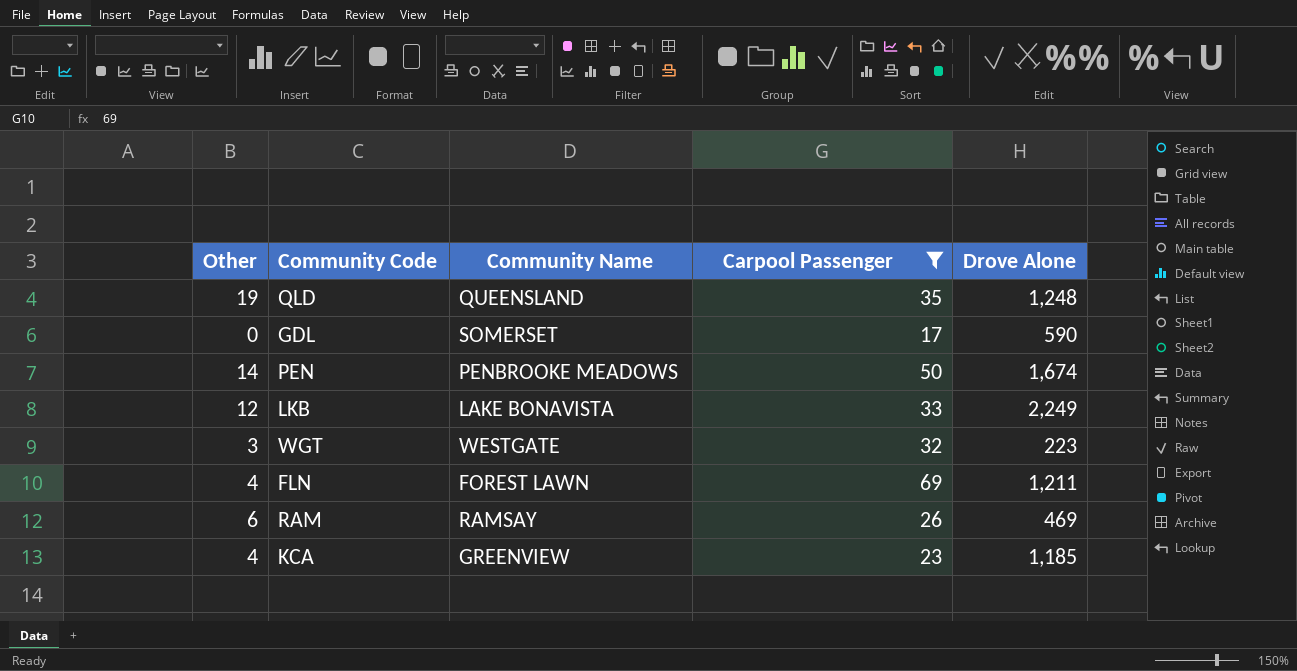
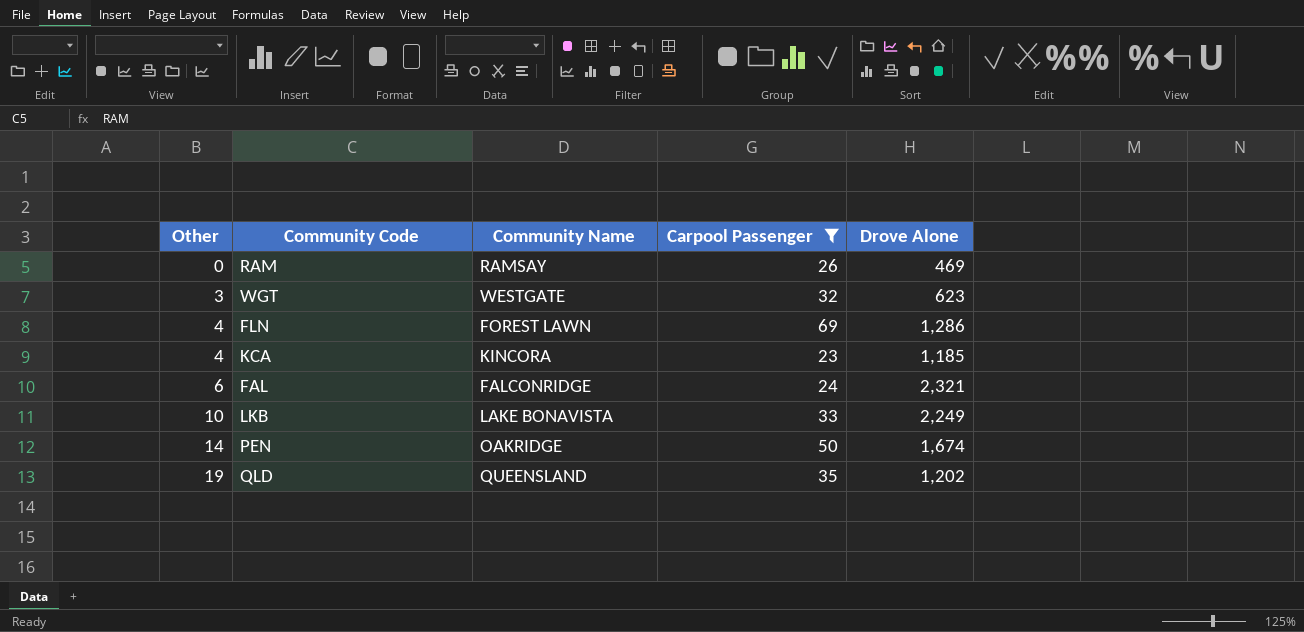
row order: none -> Other ascending
row GDL: 0 | SOMERSET | 17 | 590 -> none
RAM | Other: 6 -> 0
WGT | Drove Alone: 223 -> 623
FLN | Drove Alone: 1,211 -> 1,286
KCA | Community Name: GREENVIEW -> KINCORA
row FAL: none -> 6 | FALCONRIDGE | 24 | 2,321
LKB | Other: 12 -> 10
PEN | Community Name: PENBROOKE MEADOWS -> OAKRIDGE
QLD | Drove Alone: 1,248 -> 1,202

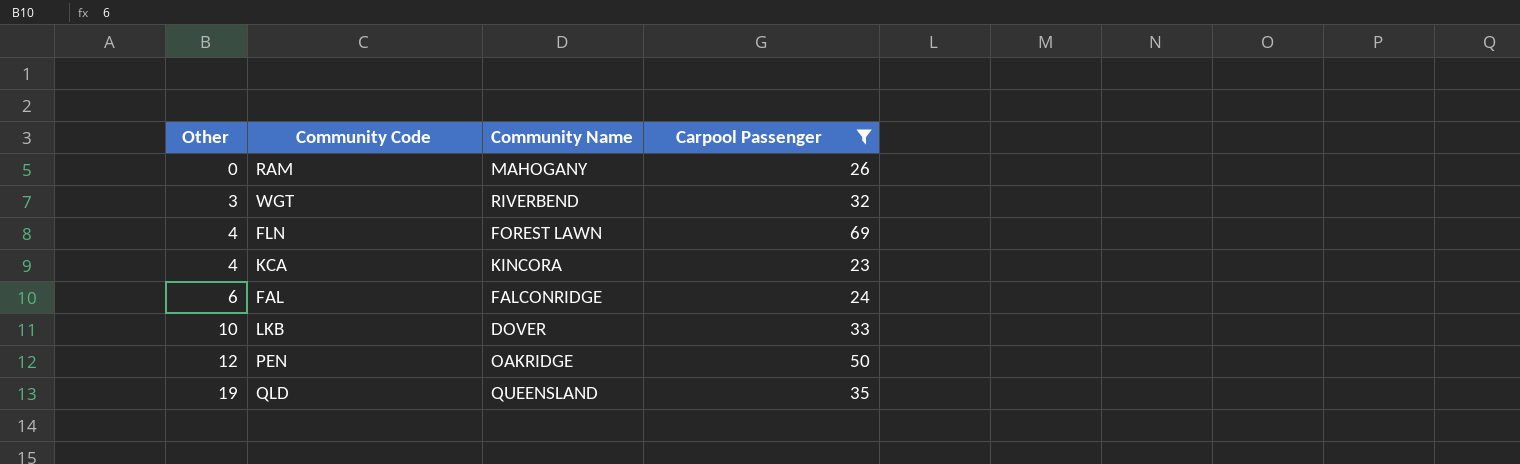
column Drove Alone | position: 5 -> none
RAM | Community Name: RAMSAY -> MAHOGANY
WGT | Community Name: WESTGATE -> RIVERBEND
LKB | Community Name: LAKE BONAVISTA -> DOVER
PEN | Other: 14 -> 12

